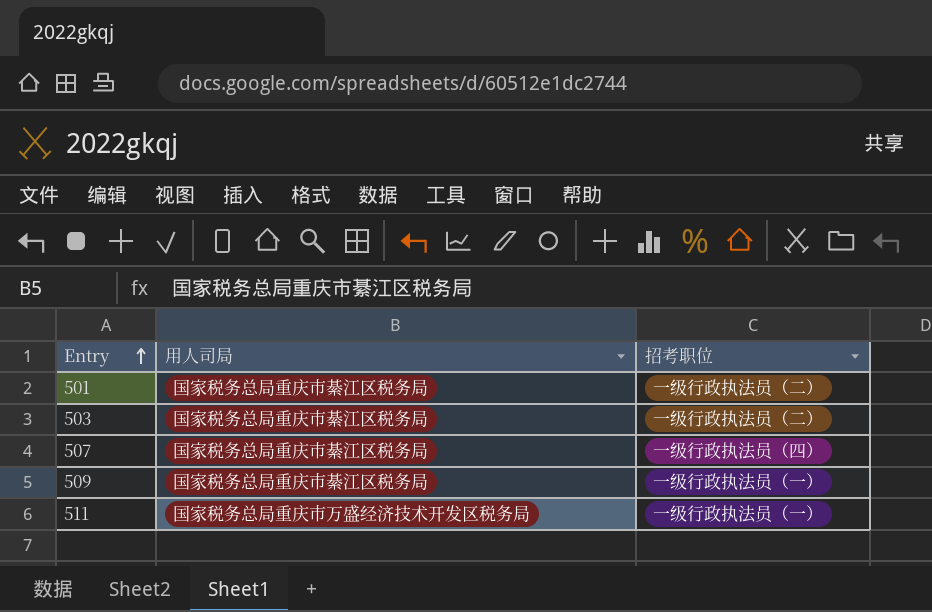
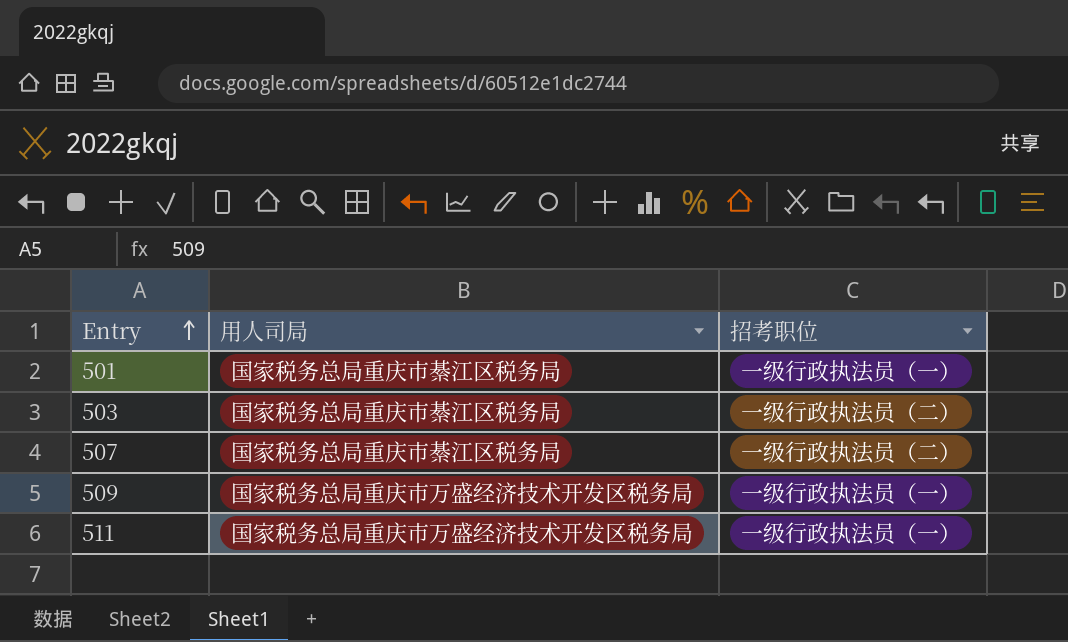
501 | 招考职位: 一级行政执法员（二） -> 一级行政执法员（一）
507 | 招考职位: 一级行政执法员（四） -> 一级行政执法员（二）
509 | 用人司局: 国家税务总局重庆市綦江区税务局 -> 国家税务总局重庆市万盛经济技术开发区税务局

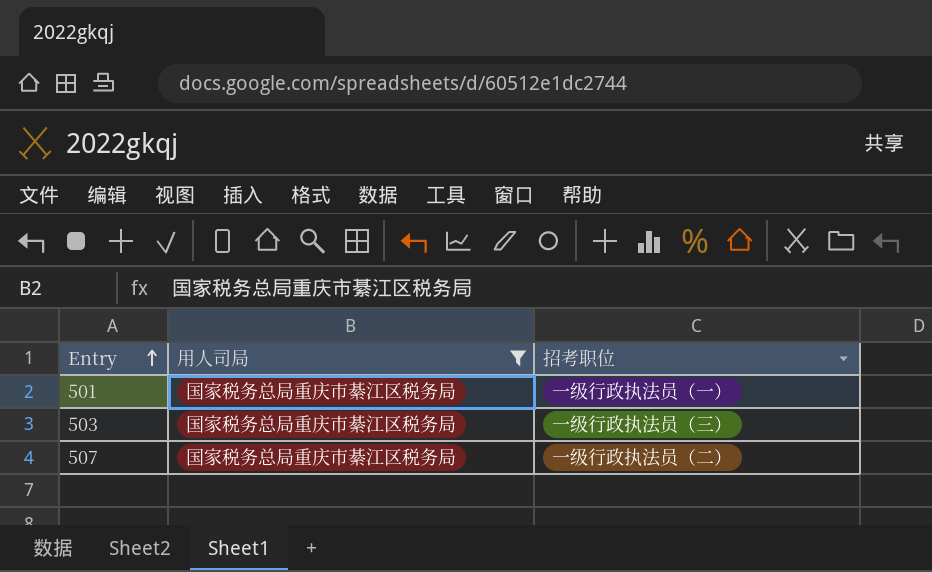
filter: none -> 用人司局 = 国家税务总局重庆市綦江区税务局
503 | 招考职位: 一级行政执法员（二） -> 一级行政执法员（三）

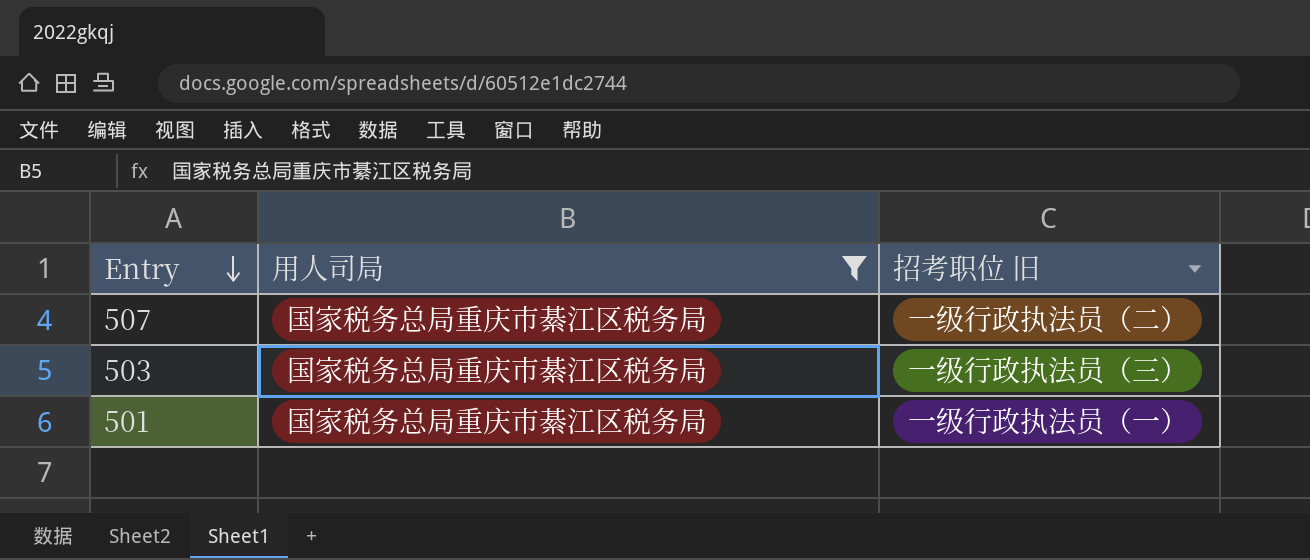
row order: Entry ascending -> Entry descending
column name: 招考职位 -> 招考职位 旧

